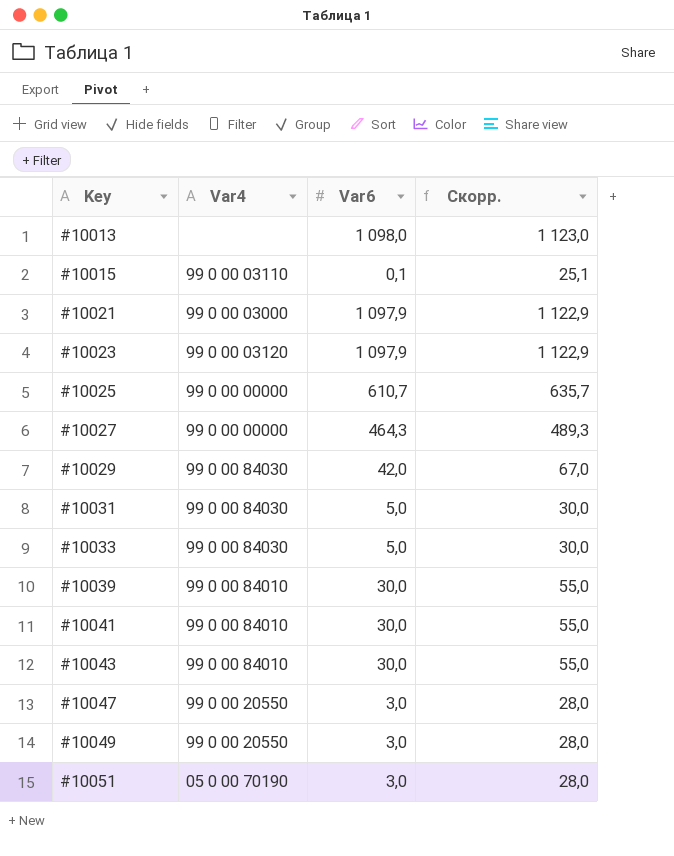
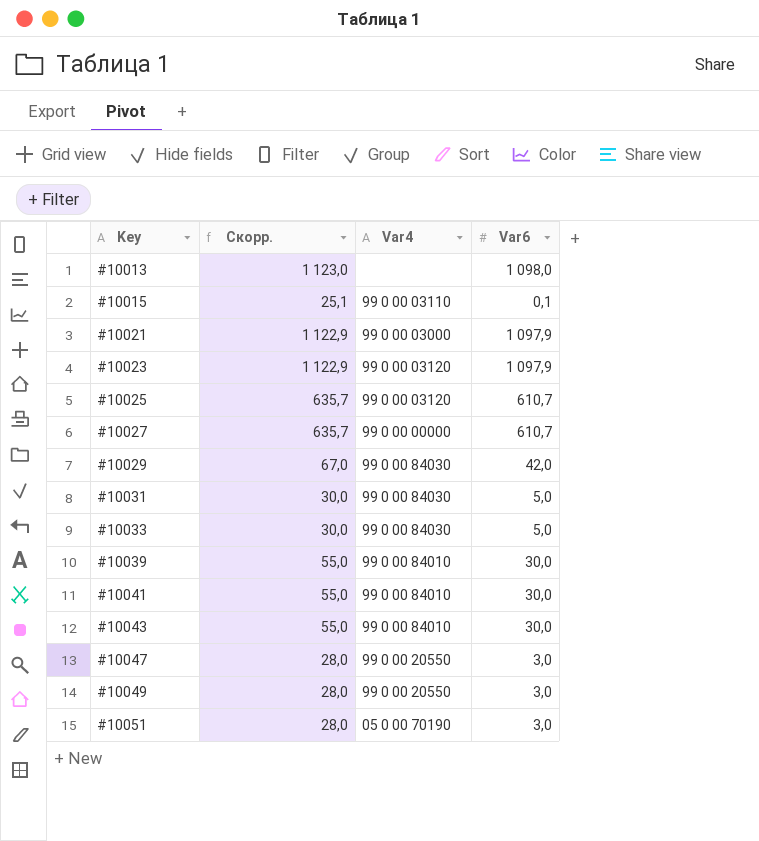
column Скорр. | position: 4 -> 2
#10025 | Var4: 99 0 00 00000 -> 99 0 00 03120
#10027 | Скорр.: 489,3 -> 635,7
#10027 | Var6: 464,3 -> 610,7

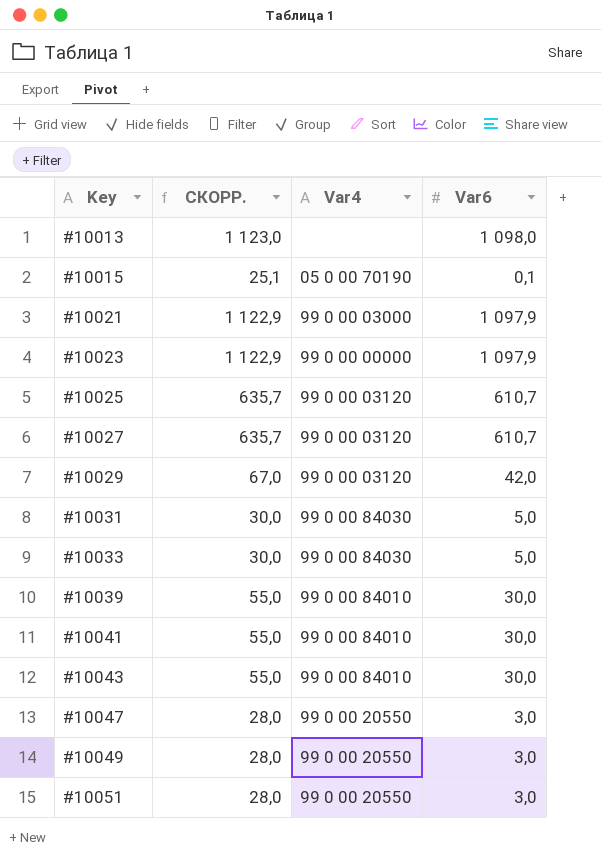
column name: Скорр. -> СКОРР.
#10015 | Var4: 99 0 00 03110 -> 05 0 00 70190
#10023 | Var4: 99 0 00 03120 -> 99 0 00 00000
#10027 | Var4: 99 0 00 00000 -> 99 0 00 03120
#10029 | Var4: 99 0 00 84030 -> 99 0 00 03120
#10051 | Var4: 05 0 00 70190 -> 99 0 00 20550

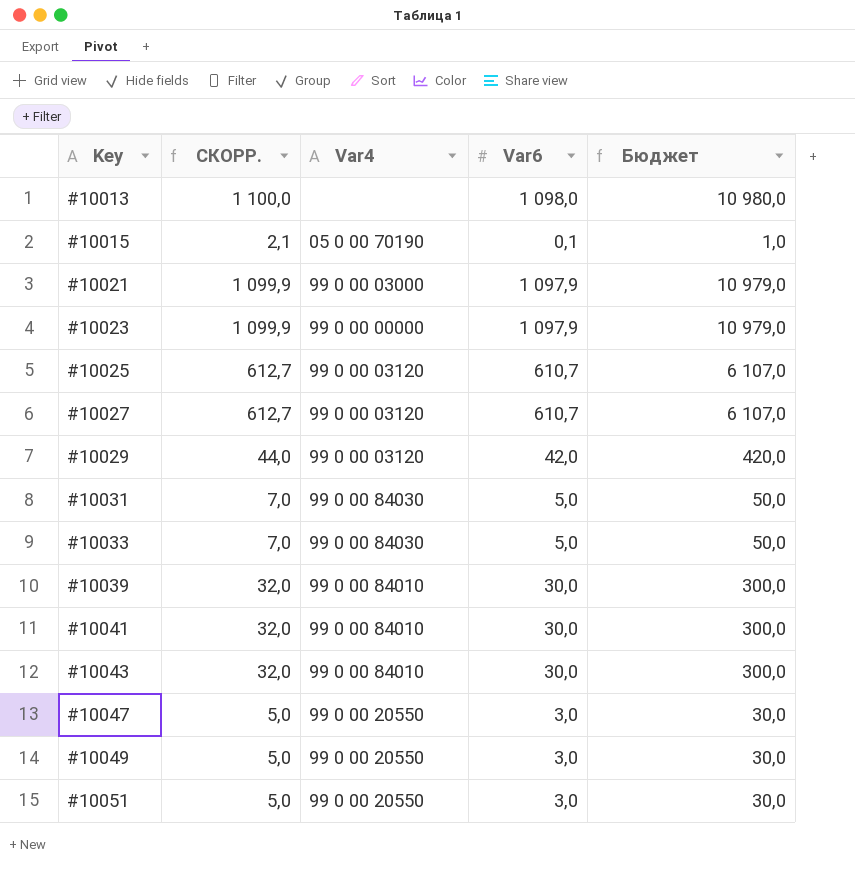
column СКОРР. | formula: [Var6] + 25 -> [Var6] + 2
column Бюджет | formula: none -> [Var6] * 10

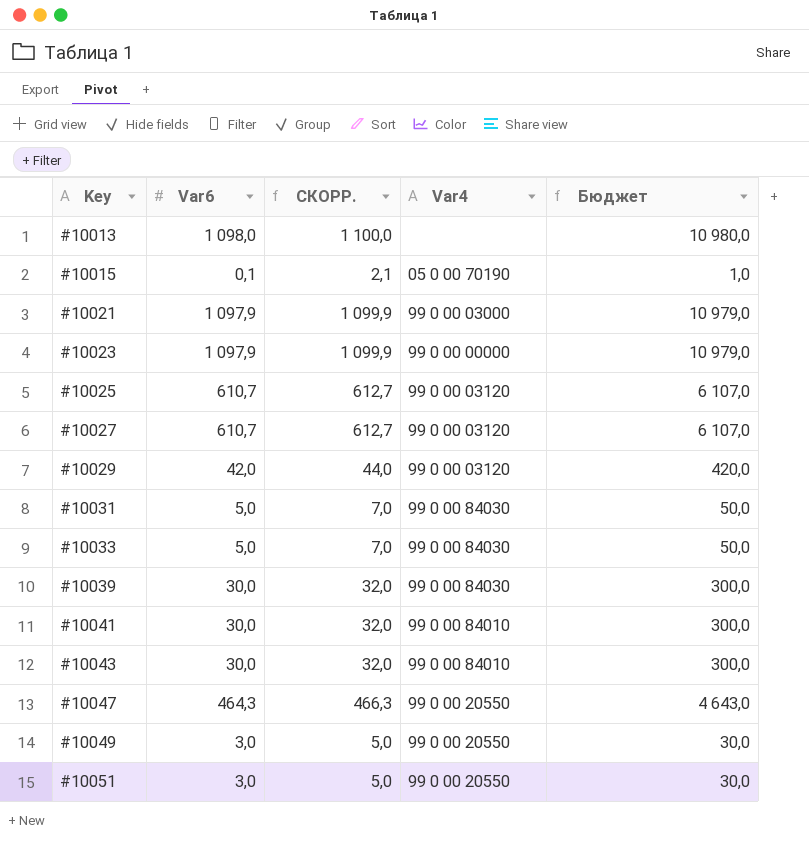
column Var6 | position: 4 -> 2
#10039 | Var4: 99 0 00 84010 -> 99 0 00 84030
#10047 | Var6: 3,0 -> 464,3
#10047 | СКОРР.: 5,0 -> 466,3
#10047 | Бюджет: 30,0 -> 4 643,0

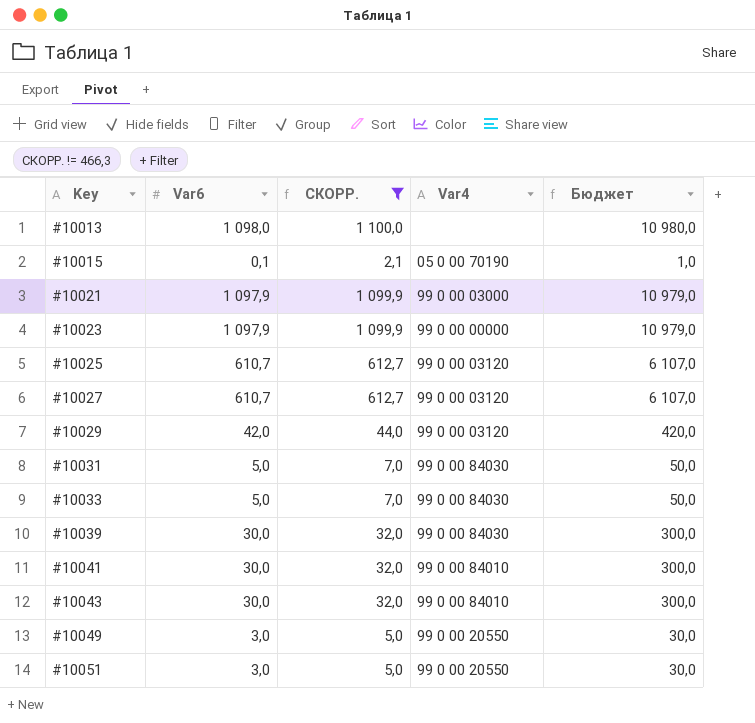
filter: none -> СКОРР. != 466,3

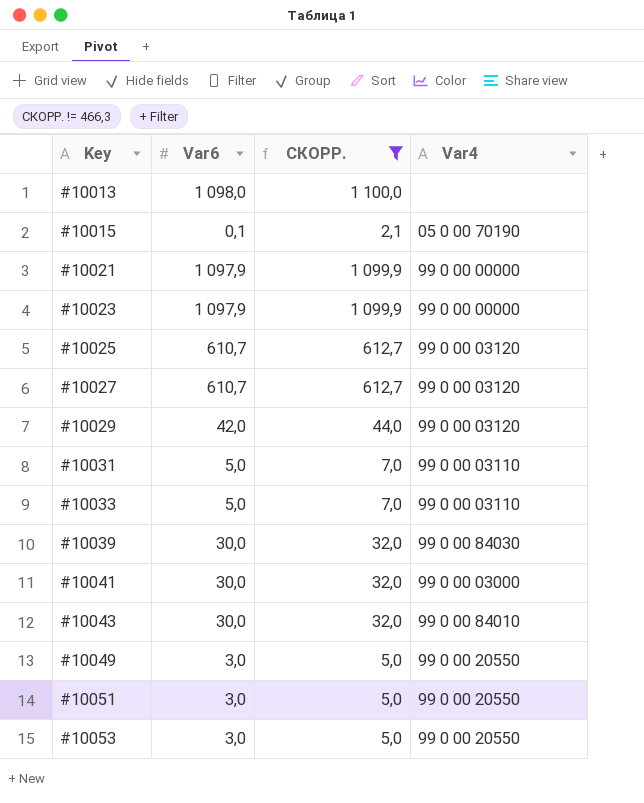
column Бюджет | formula: [Var6] * 10 -> none
#10021 | Var4: 99 0 00 03000 -> 99 0 00 00000
#10031 | Var4: 99 0 00 84030 -> 99 0 00 03110
#10033 | Var4: 99 0 00 84030 -> 99 0 00 03110
#10041 | Var4: 99 0 00 84010 -> 99 0 00 03000
row #10053: none -> 3,0 | 5,0 | 99 0 00 20550

